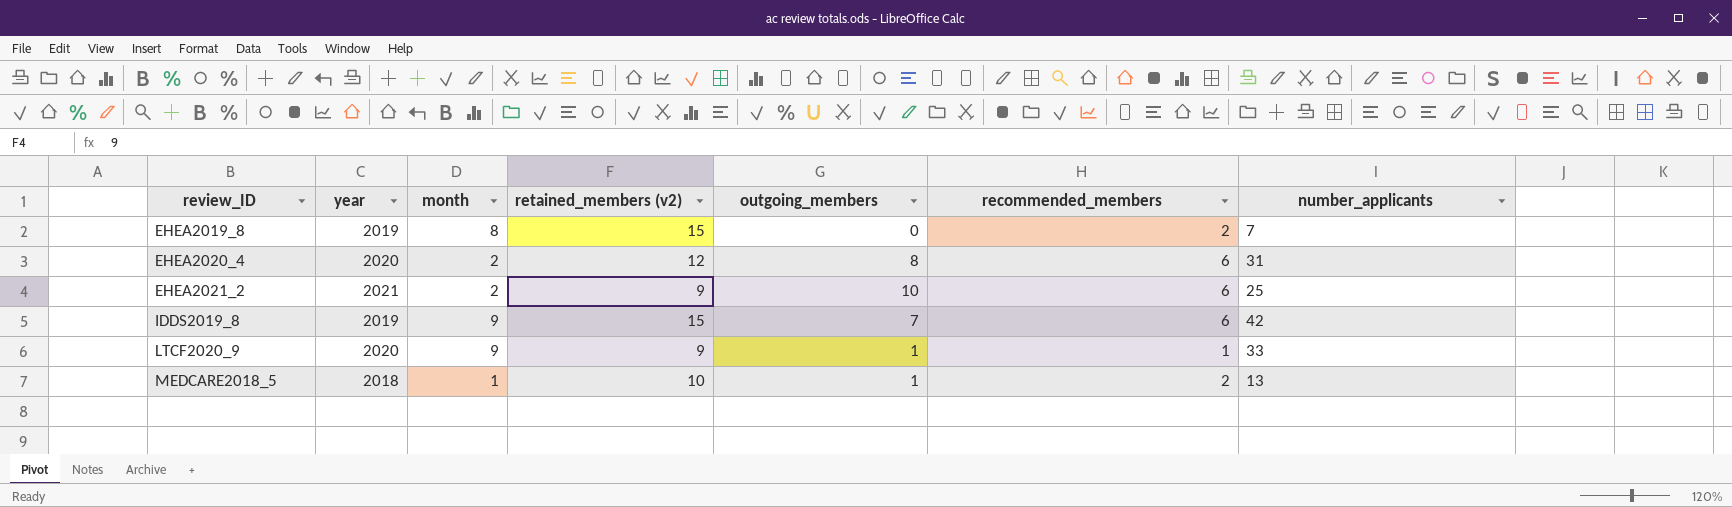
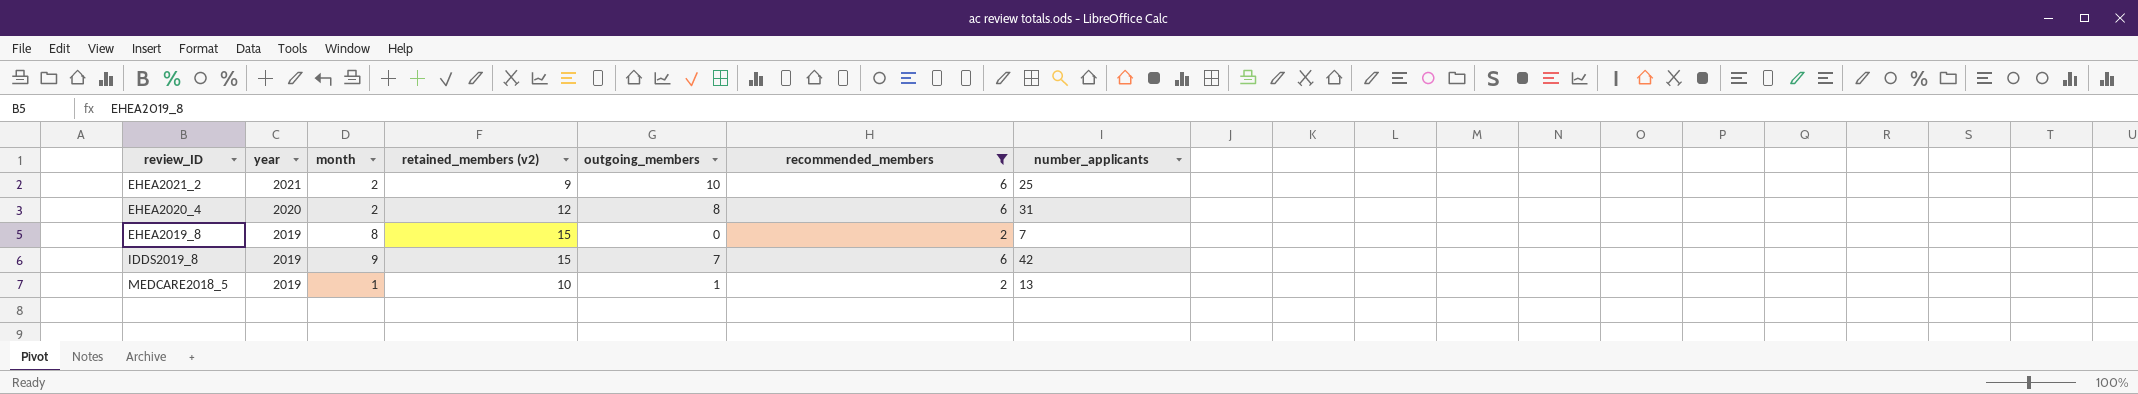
filter: none -> recommended_members != 1
row order: review_ID ascending -> year descending
MEDCARE2018_5 | year: 2018 -> 2019

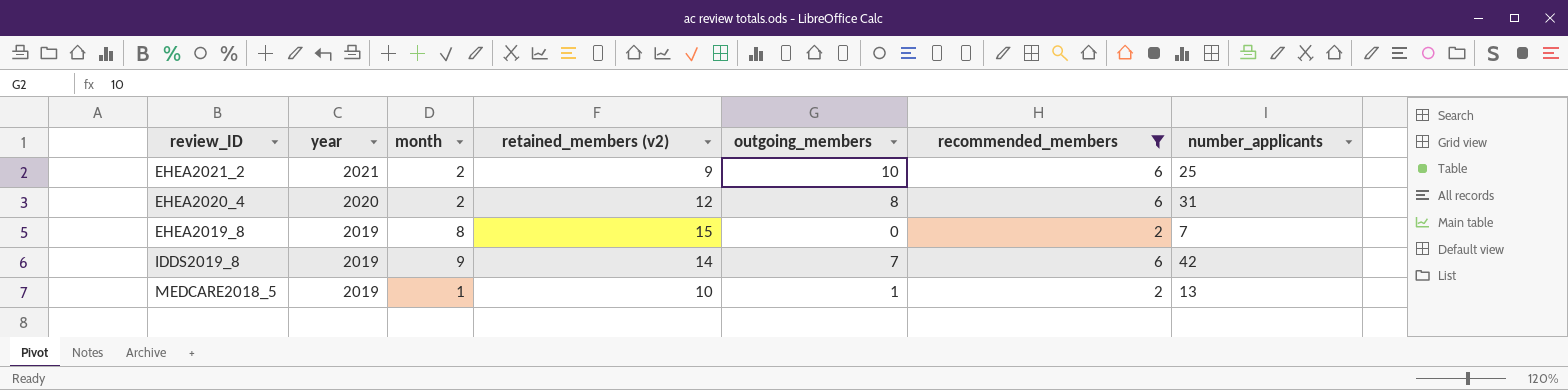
IDDS2019_8 | retained_members (v2): 15 -> 14

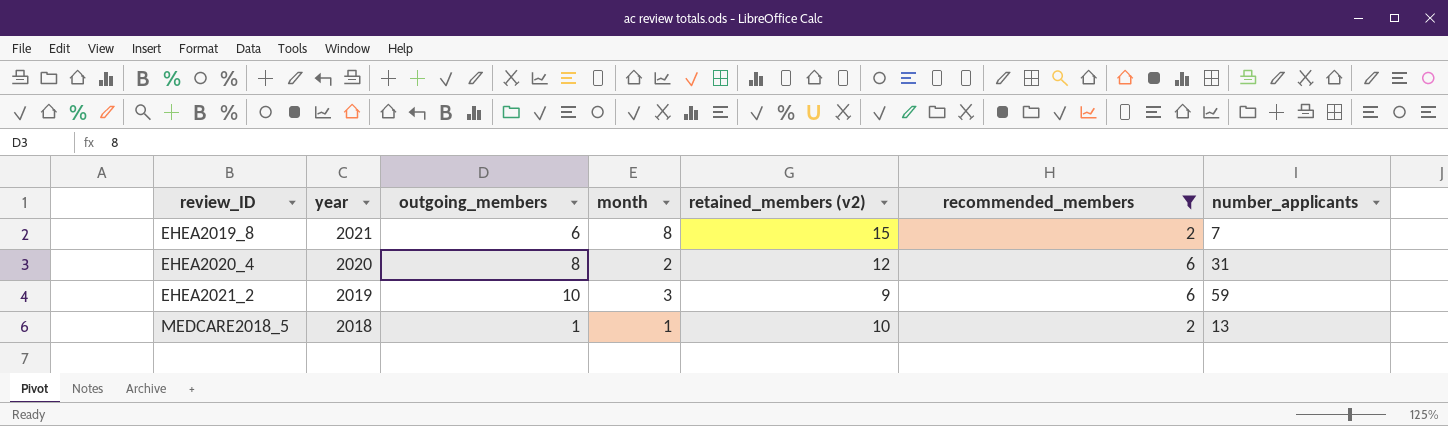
row order: year descending -> review_ID ascending
column outgoing_members | position: 5 -> 3
row IDDS2019_8: 2019 | 9 | 14 | 7 | 6 | 42 -> none
EHEA2019_8 | year: 2019 -> 2021
EHEA2019_8 | outgoing_members: 0 -> 6
EHEA2021_2 | year: 2021 -> 2019
EHEA2021_2 | month: 2 -> 3
EHEA2021_2 | number_applicants: 25 -> 59
MEDCARE2018_5 | year: 2019 -> 2018

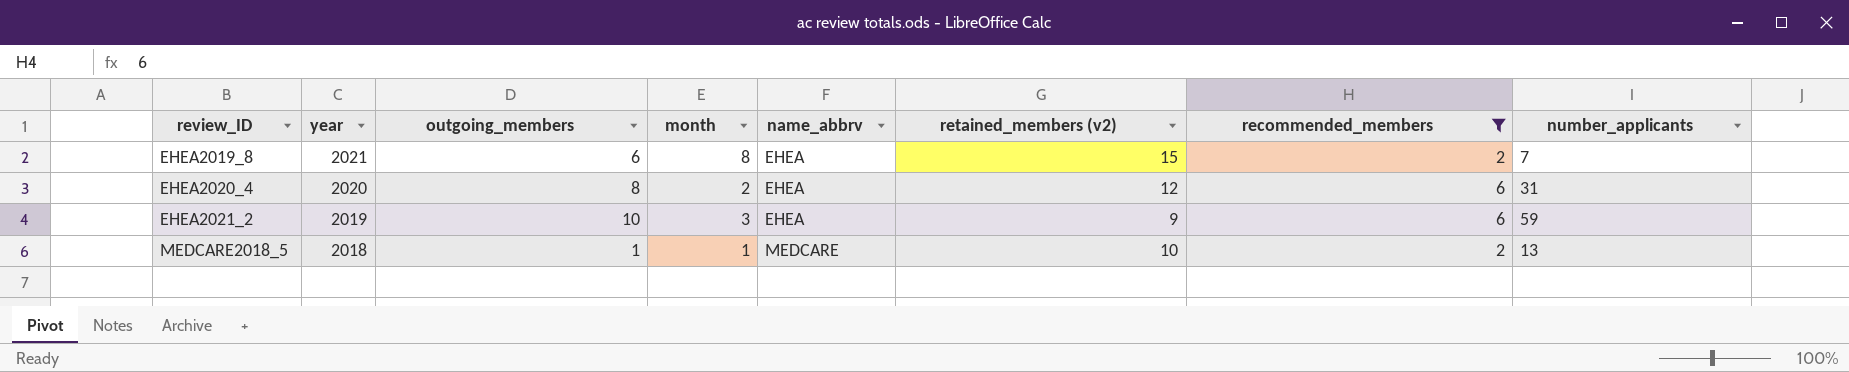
column name_abbrv | position: none -> 5

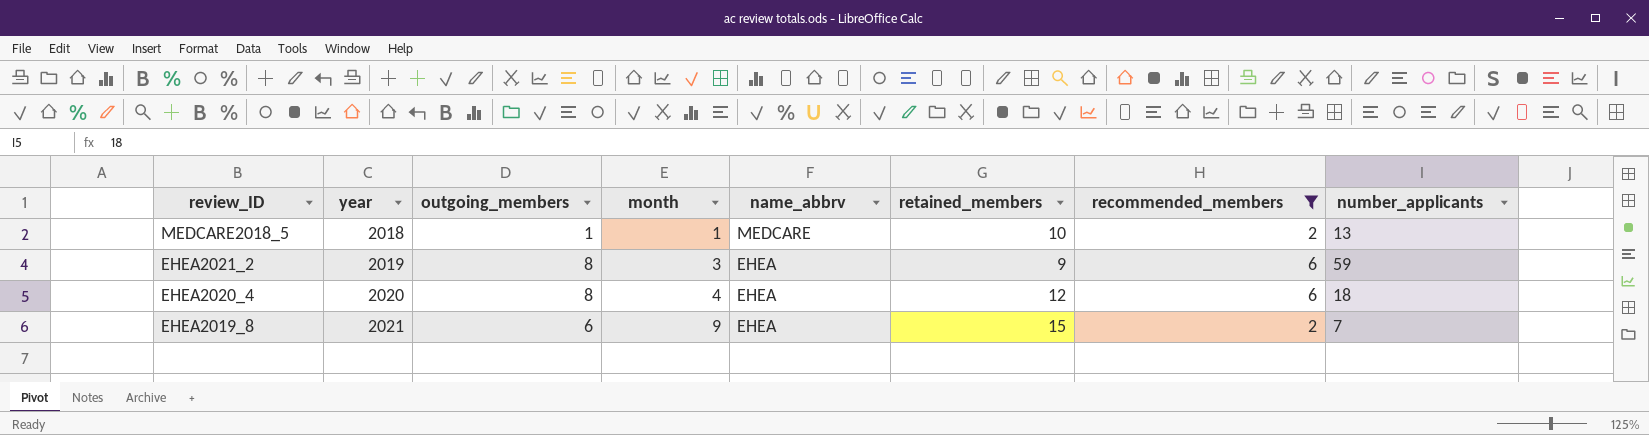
row order: review_ID ascending -> review_ID descending
column name: retained_members (v2) -> retained_members
EHEA2021_2 | outgoing_members: 10 -> 8
EHEA2020_4 | month: 2 -> 4
EHEA2020_4 | number_applicants: 31 -> 18
EHEA2019_8 | month: 8 -> 9

